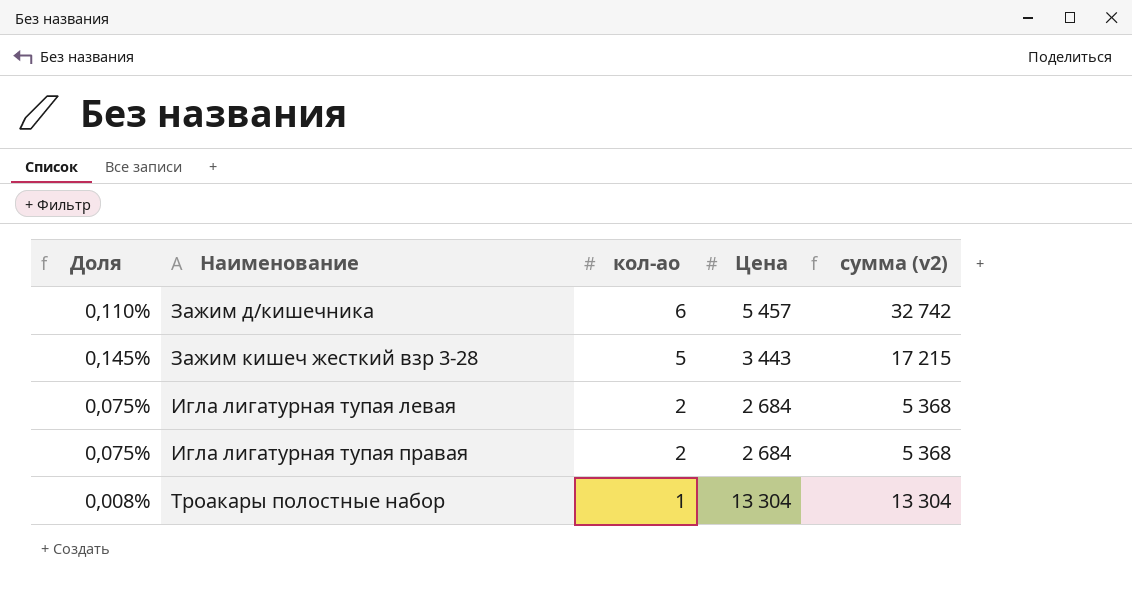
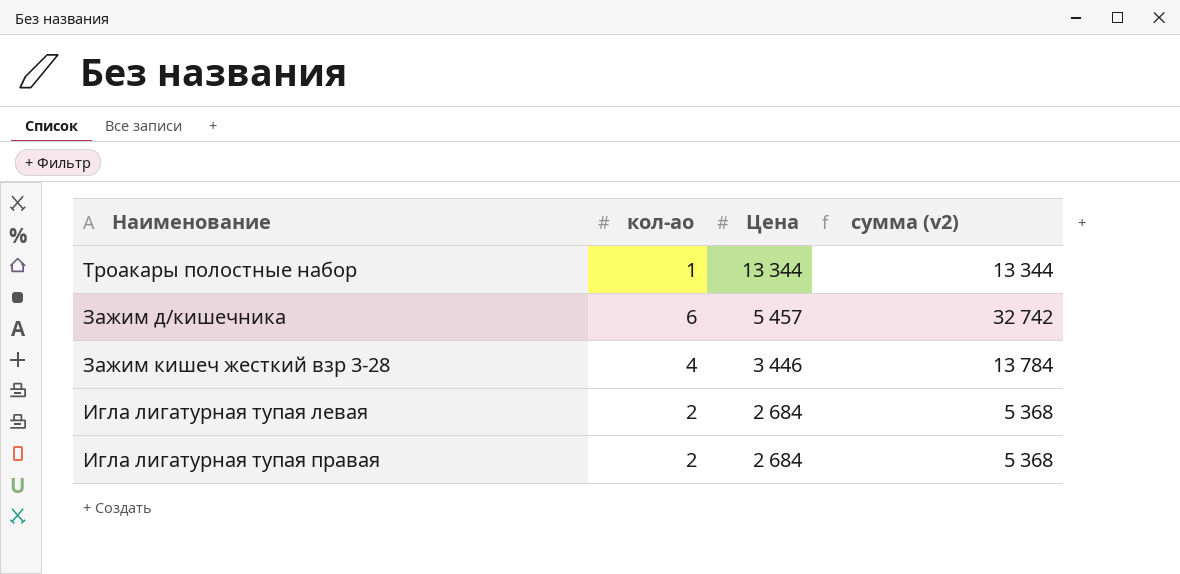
row order: Наименование ascending -> Цена descending
column Доля | formula: [кол-ао] / [Цена] -> none
Троакары полостные набор | Цена: 13 304 -> 13 344
Троакары полостные набор | сумма (v2): 13 304 -> 13 344
Зажим кишеч жесткий взр 3-28 | кол-ао: 5 -> 4
Зажим кишеч жесткий взр 3-28 | Цена: 3 443 -> 3 446
Зажим кишеч жесткий взр 3-28 | сумма (v2): 17 215 -> 13 784

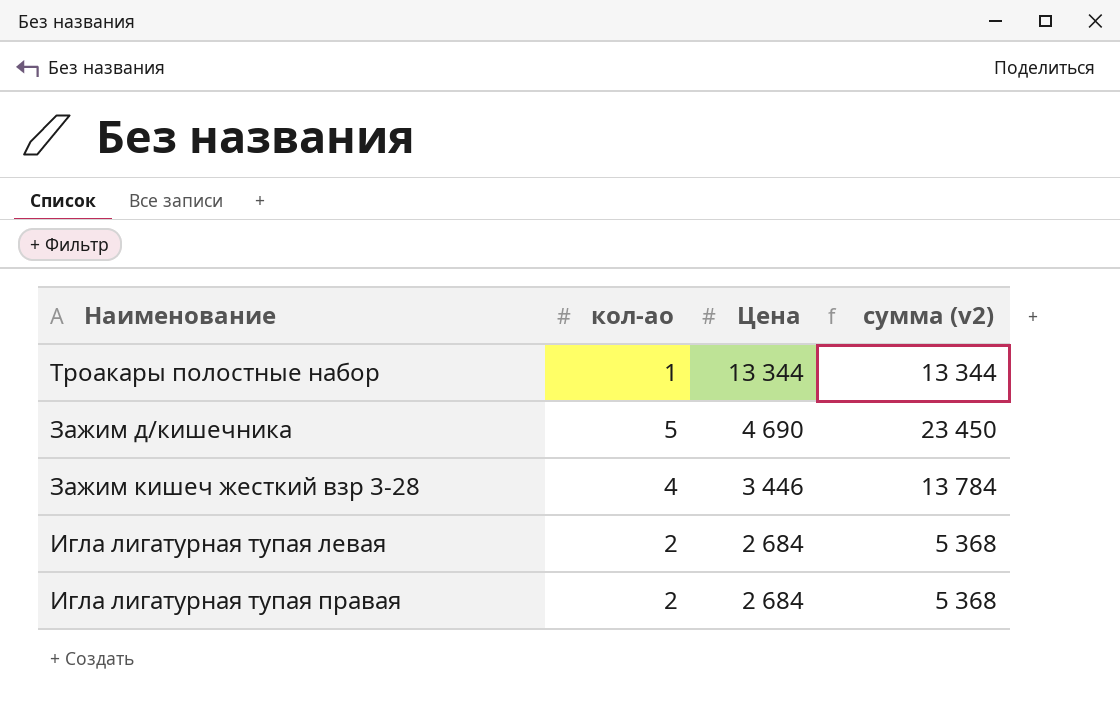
Зажим д/кишечника | кол-ао: 6 -> 5
Зажим д/кишечника | Цена: 5 457 -> 4 690
Зажим д/кишечника | сумма (v2): 32 742 -> 23 450

